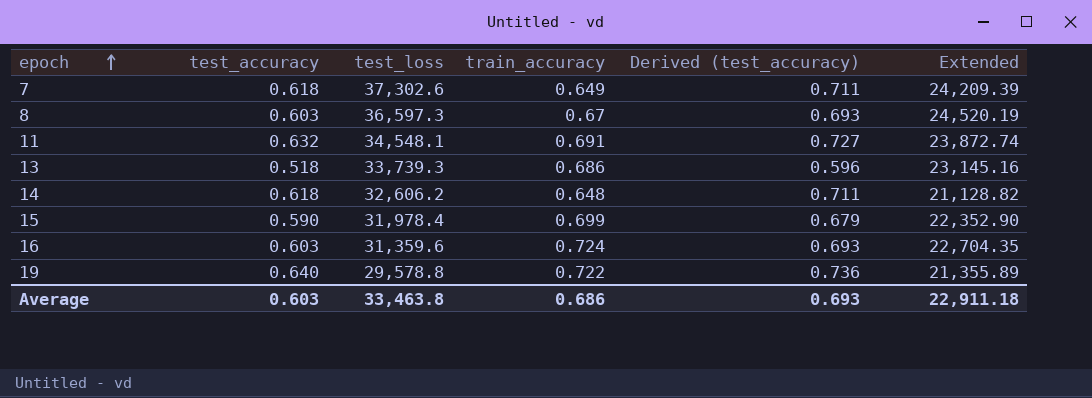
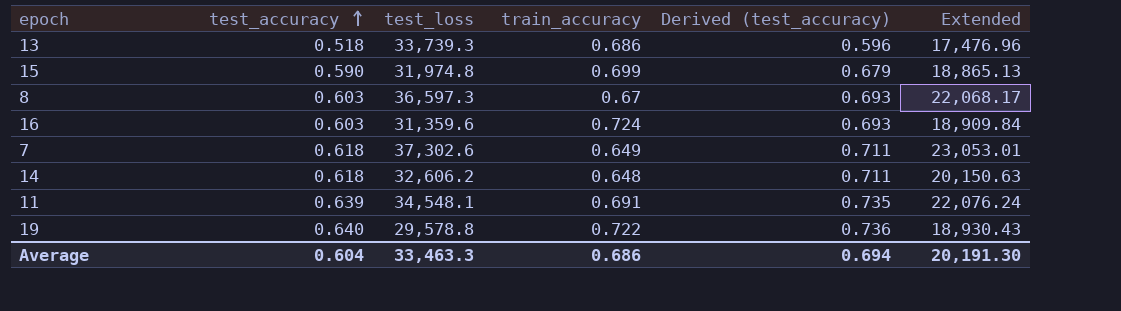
row order: epoch ascending -> test_accuracy ascending
column Extended | formula: [test_loss] * [train_accuracy] -> [test_accuracy] * [test_loss]
15 | test_loss: 31,978.4 -> 31,974.8
11 | test_accuracy: 0.632 -> 0.639
11 | Derived (test_accuracy): 0.727 -> 0.735
Average | test_accuracy: 0.603 -> 0.604
Average | test_loss: 33,463.8 -> 33,463.3
Average | Derived (test_accuracy): 0.693 -> 0.694
Average | Extended: 22,911.18 -> 20,191.30

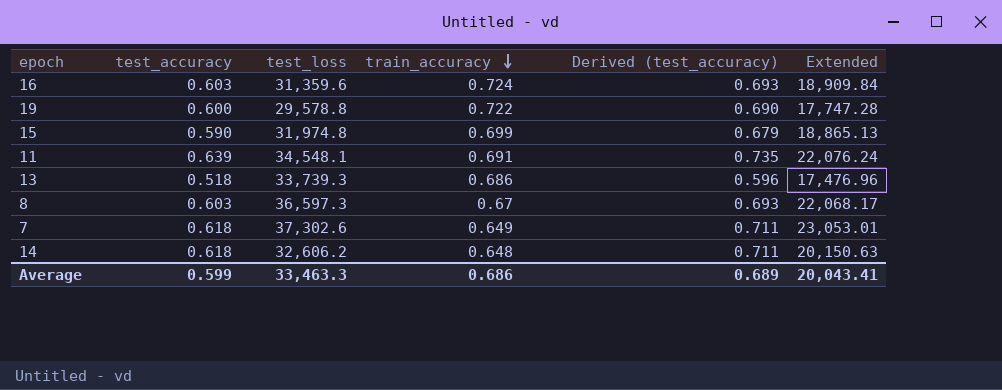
row order: test_accuracy ascending -> train_accuracy descending
19 | test_accuracy: 0.640 -> 0.600
19 | Derived (test_accuracy): 0.736 -> 0.690
19 | Extended: 18,930.43 -> 17,747.28
Average | test_accuracy: 0.604 -> 0.599
Average | Derived (test_accuracy): 0.694 -> 0.689
Average | Extended: 20,191.30 -> 20,043.41

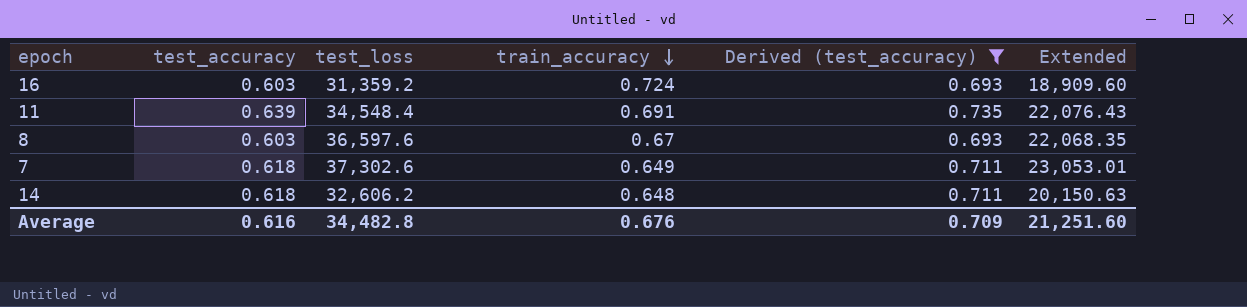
filter: none -> Derived (test_accuracy) >= 0.693
16 | test_loss: 31,359.6 -> 31,359.2
16 | Extended: 18,909.84 -> 18,909.60
11 | test_loss: 34,548.1 -> 34,548.4
11 | Extended: 22,076.24 -> 22,076.43
8 | test_loss: 36,597.3 -> 36,597.6
8 | Extended: 22,068.17 -> 22,068.35
Average | test_accuracy: 0.599 -> 0.616
Average | test_loss: 33,463.3 -> 34,482.8
Average | train_accuracy: 0.686 -> 0.676
Average | Derived (test_accuracy): 0.689 -> 0.709
Average | Extended: 20,043.41 -> 21,251.60

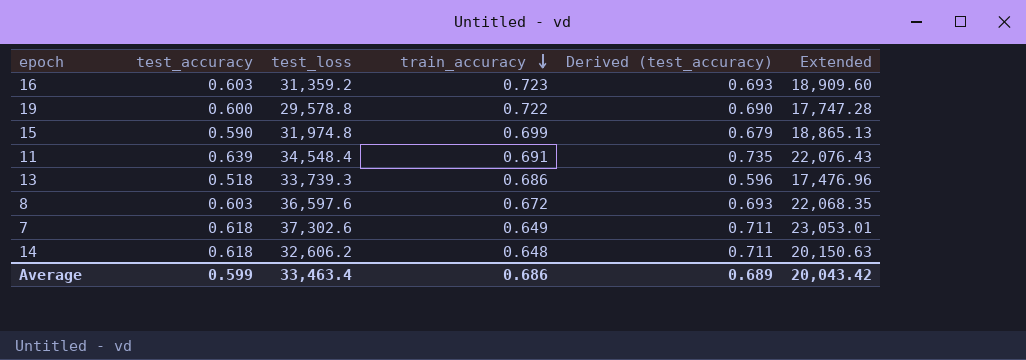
filter: Derived (test_accuracy) >= 0.693 -> none
16 | train_accuracy: 0.724 -> 0.723
8 | train_accuracy: 0.67 -> 0.672
Average | test_accuracy: 0.616 -> 0.599
Average | test_loss: 34,482.8 -> 33,463.4
Average | train_accuracy: 0.676 -> 0.686
Average | Derived (test_accuracy): 0.709 -> 0.689
Average | Extended: 21,251.60 -> 20,043.42

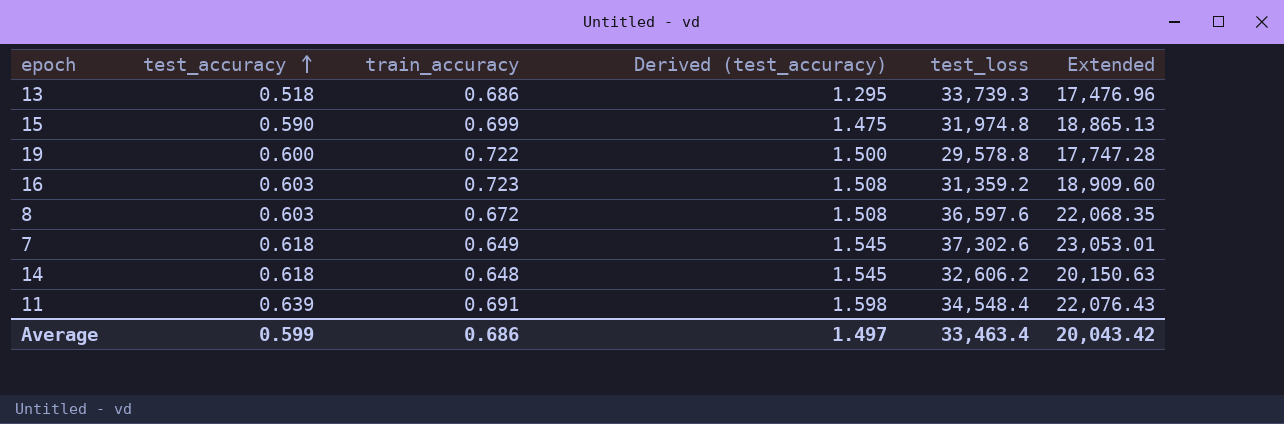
row order: train_accuracy descending -> test_accuracy ascending
column Derived (test_accuracy) | formula: [test_accuracy] * 1.15 -> [test_accuracy] * 2.5
column test_loss | position: 3 -> 5
Average | Derived (test_accuracy): 0.689 -> 1.497

